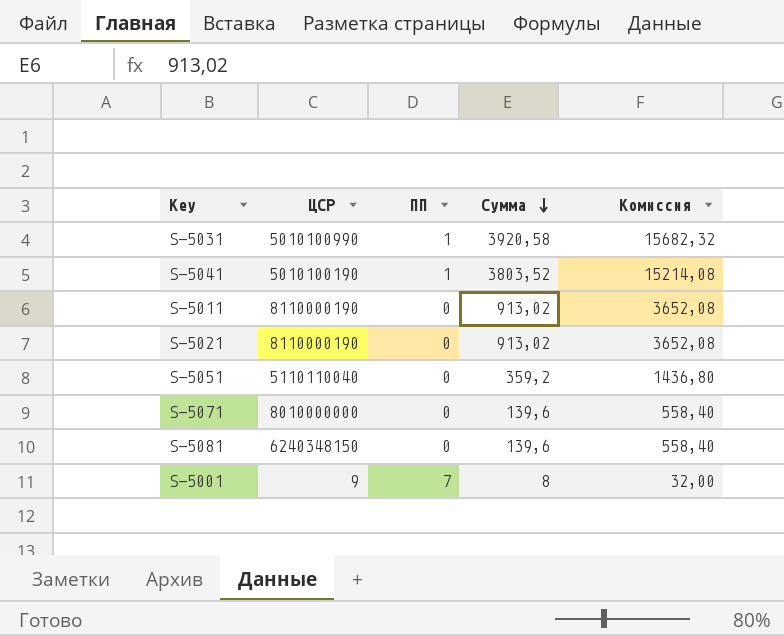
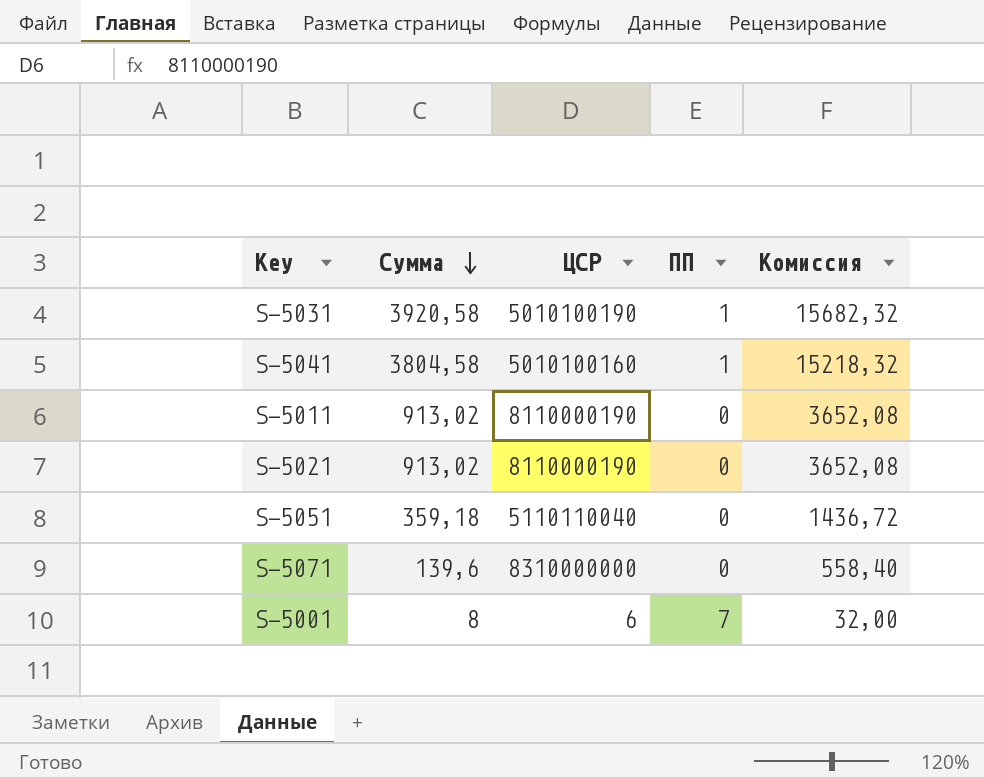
column Сумма | position: 4 -> 2
row S-5081: 6240348150 | 0 | 139,6 | 558,40 -> none
S-5031 | ЦСР: 5010100990 -> 5010100190
S-5041 | Сумма: 3803,52 -> 3804,58
S-5041 | ЦСР: 5010100190 -> 5010100160
S-5041 | Комиссия: 15214,08 -> 15218,32
S-5051 | Сумма: 359,2 -> 359,18
S-5051 | Комиссия: 1436,80 -> 1436,72
S-5071 | ЦСР: 8010000000 -> 8310000000
S-5001 | ЦСР: 9 -> 6

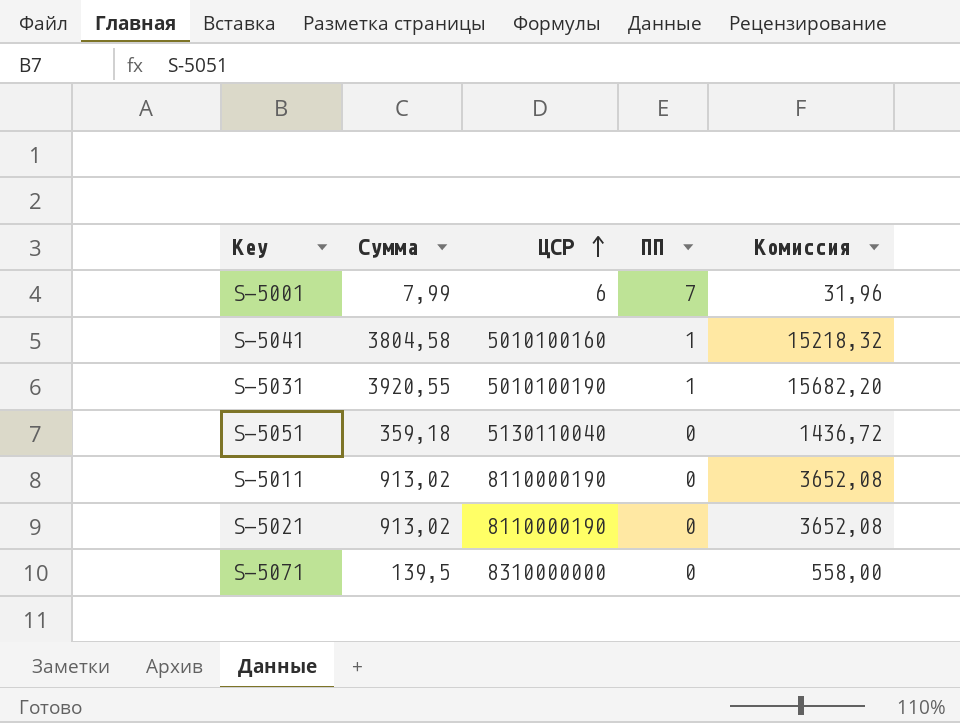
row order: Сумма descending -> ЦСР ascending
S-5001 | Сумма: 8 -> 7,99
S-5001 | Комиссия: 32,00 -> 31,96
S-5031 | Сумма: 3920,58 -> 3920,55
S-5031 | Комиссия: 15682,32 -> 15682,20
S-5051 | ЦСР: 5110110040 -> 5130110040
S-5071 | Сумма: 139,6 -> 139,5
S-5071 | Комиссия: 558,40 -> 558,00

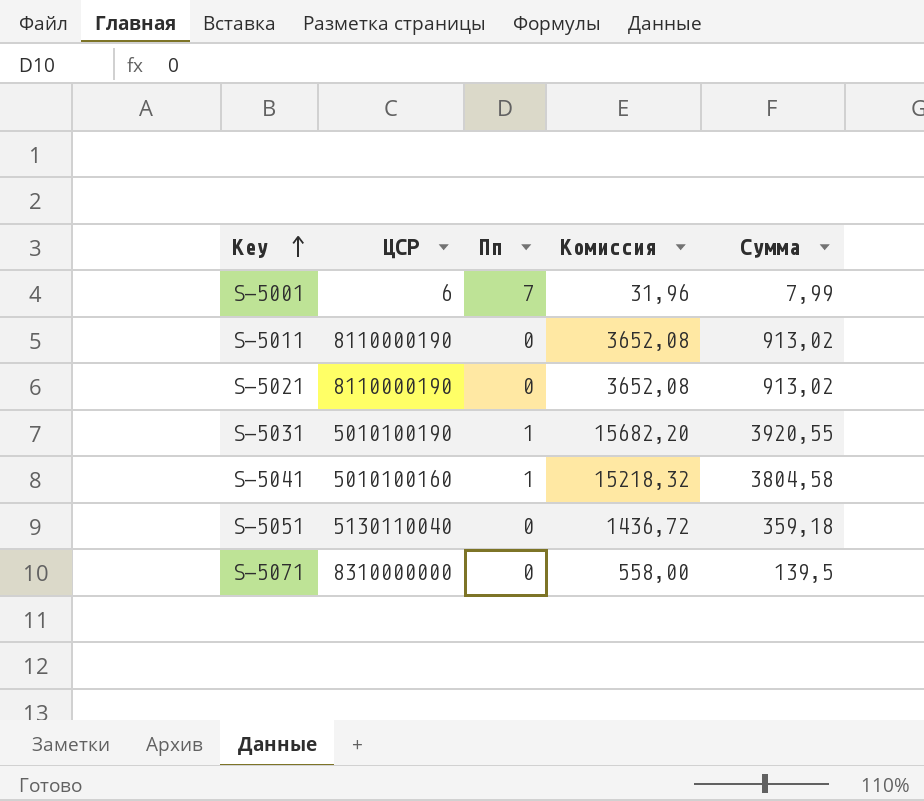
row order: ЦСР ascending -> Key ascending
column name: ПП -> Пп
column Сумма | position: 2 -> 5

